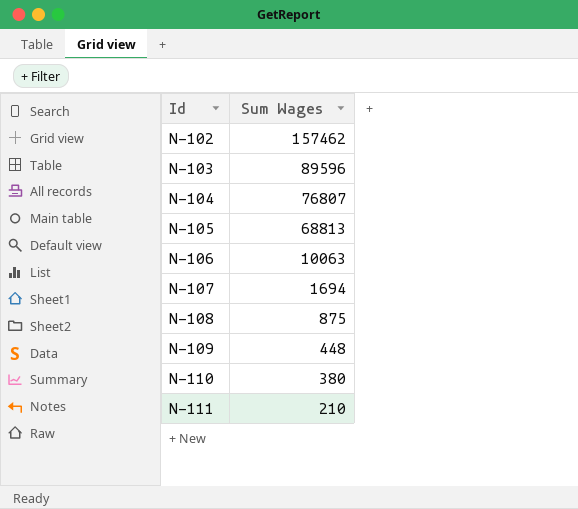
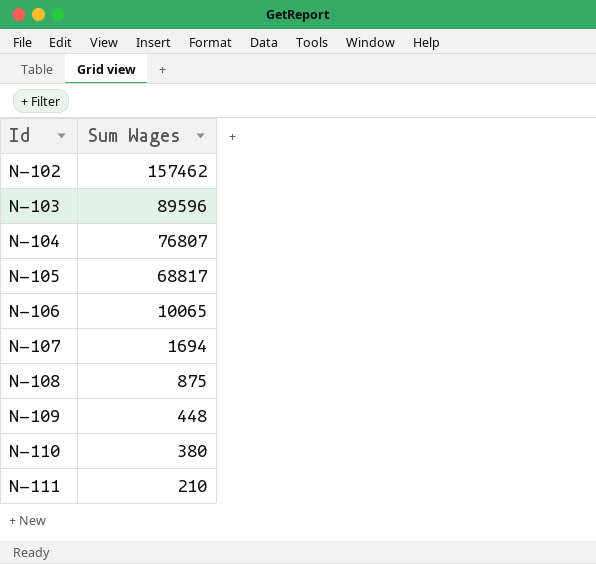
N-105 | Sum Wages: 68813 -> 68817
N-106 | Sum Wages: 10063 -> 10065

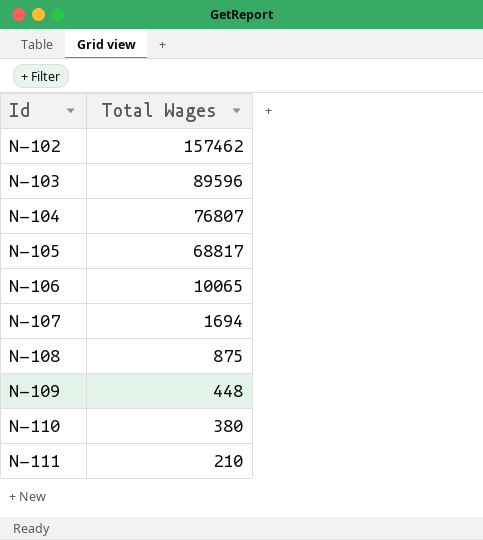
column name: Sum Wages -> Total Wages

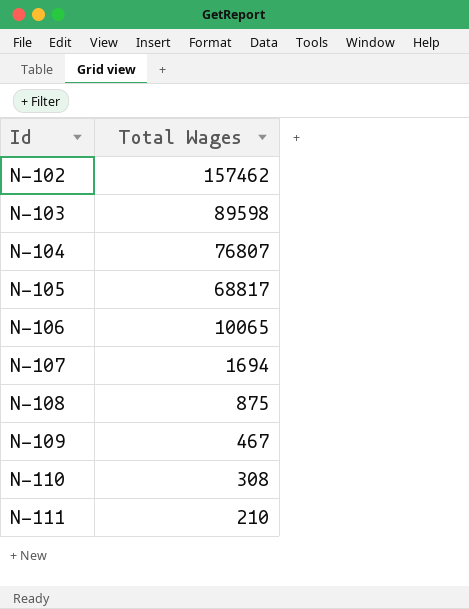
N-103 | Total Wages: 89596 -> 89598
N-109 | Total Wages: 448 -> 467
N-110 | Total Wages: 380 -> 308

